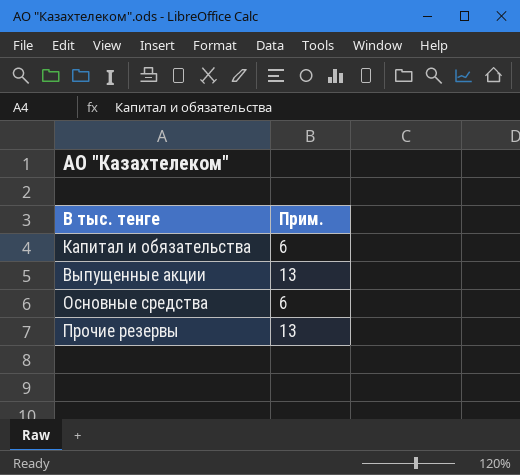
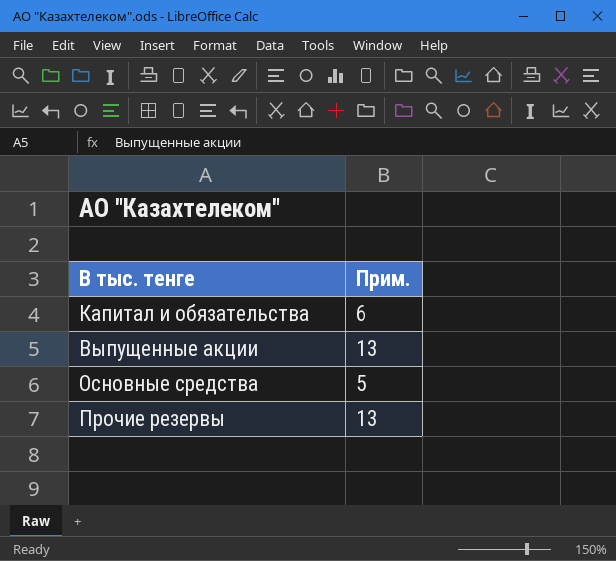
Основные средства | Прим.: 6 -> 5

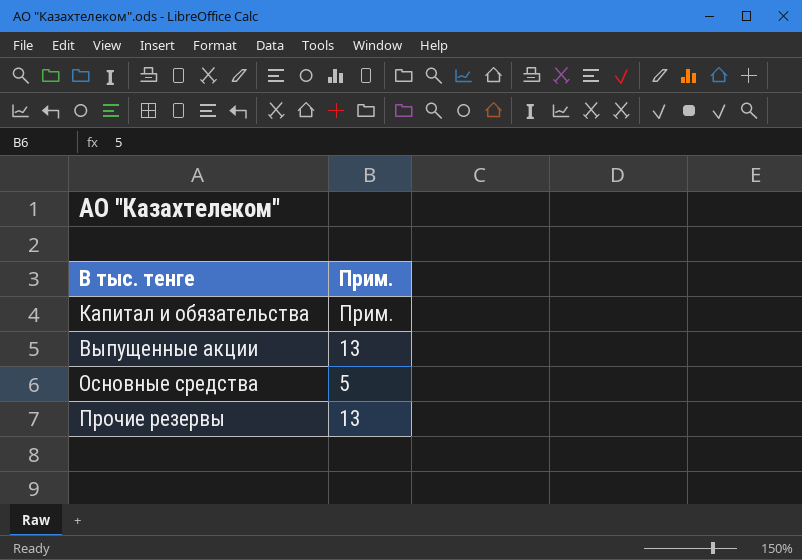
Капитал и обязательства | Прим.: 6 -> Прим.

